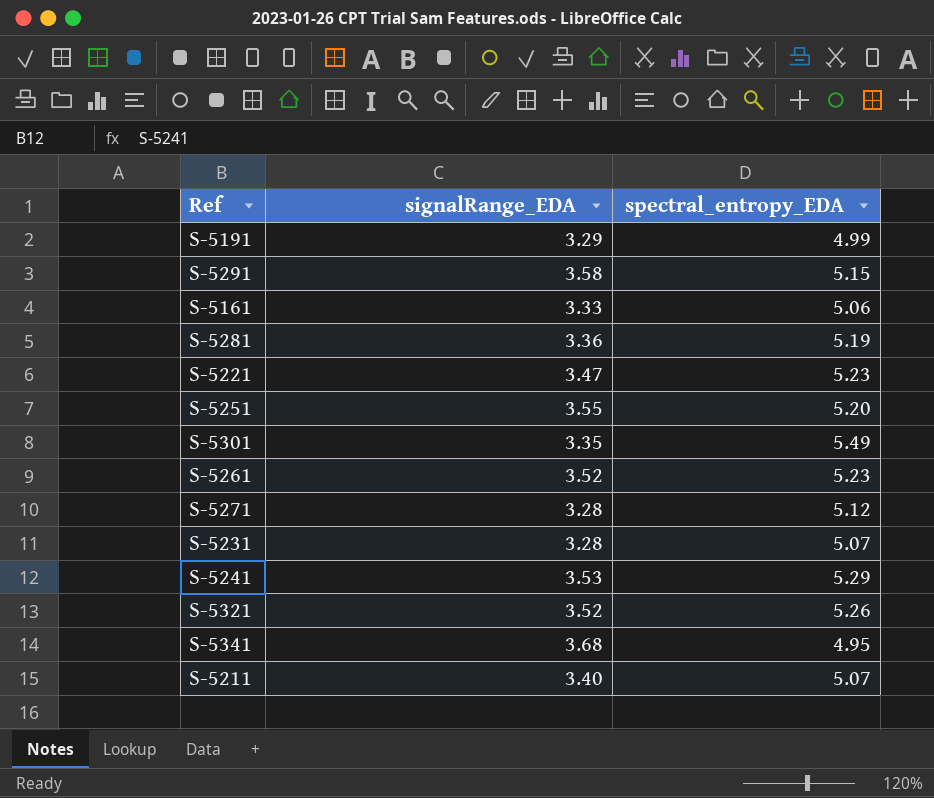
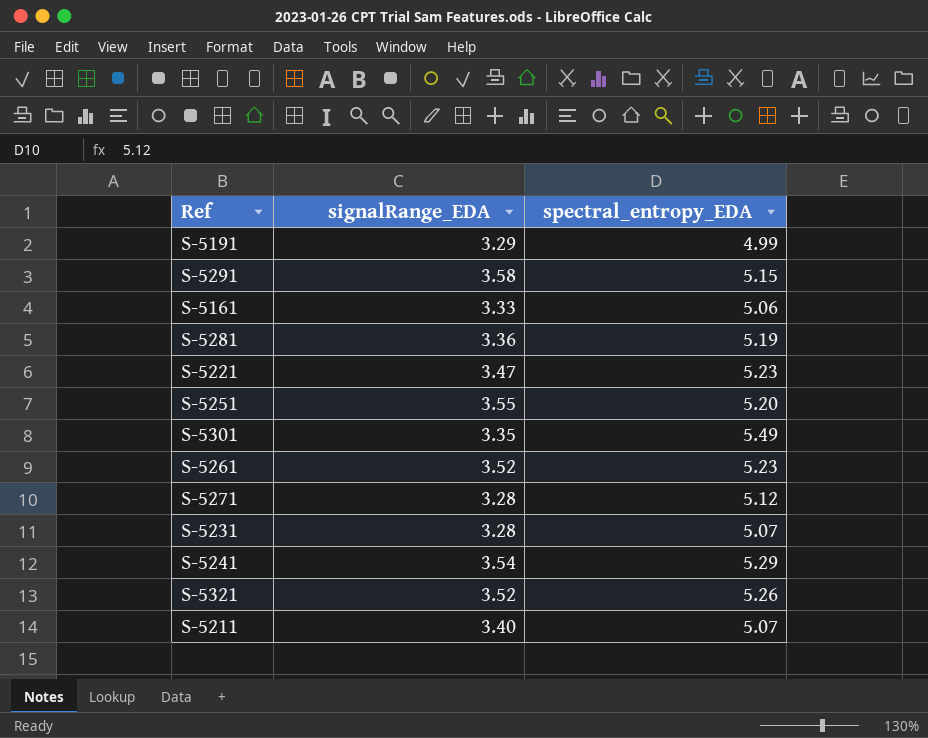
row S-5341: 3.68 | 4.95 -> none
S-5241 | signalRange_EDA: 3.53 -> 3.54

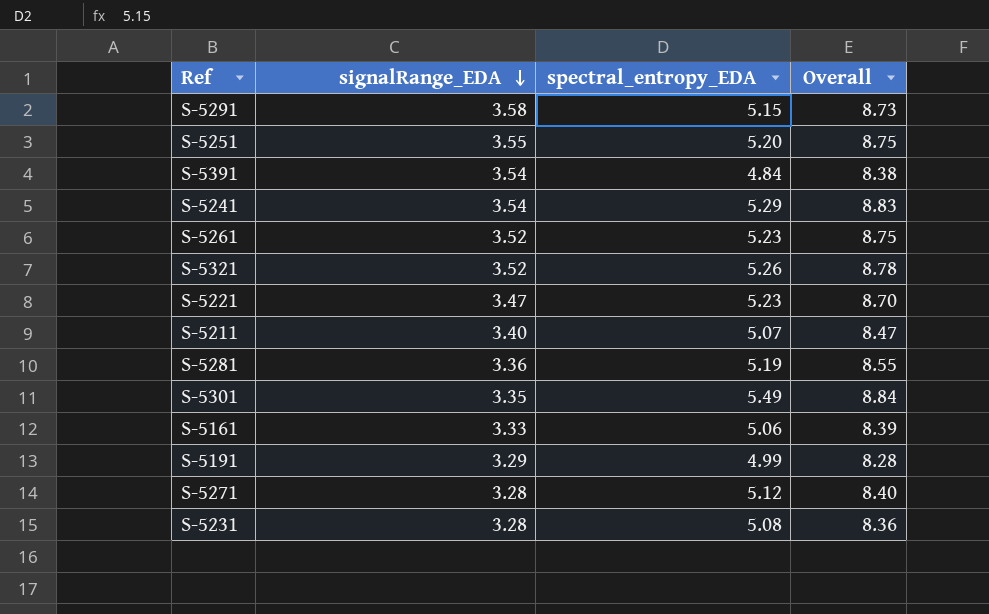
row order: none -> signalRange_EDA descending
column Overall | formula: none -> [signalRange_EDA] + [spectral_entropy_EDA]
row S-5391: none -> 3.54 | 4.84 | 8.38
S-5231 | spectral_entropy_EDA: 5.07 -> 5.08

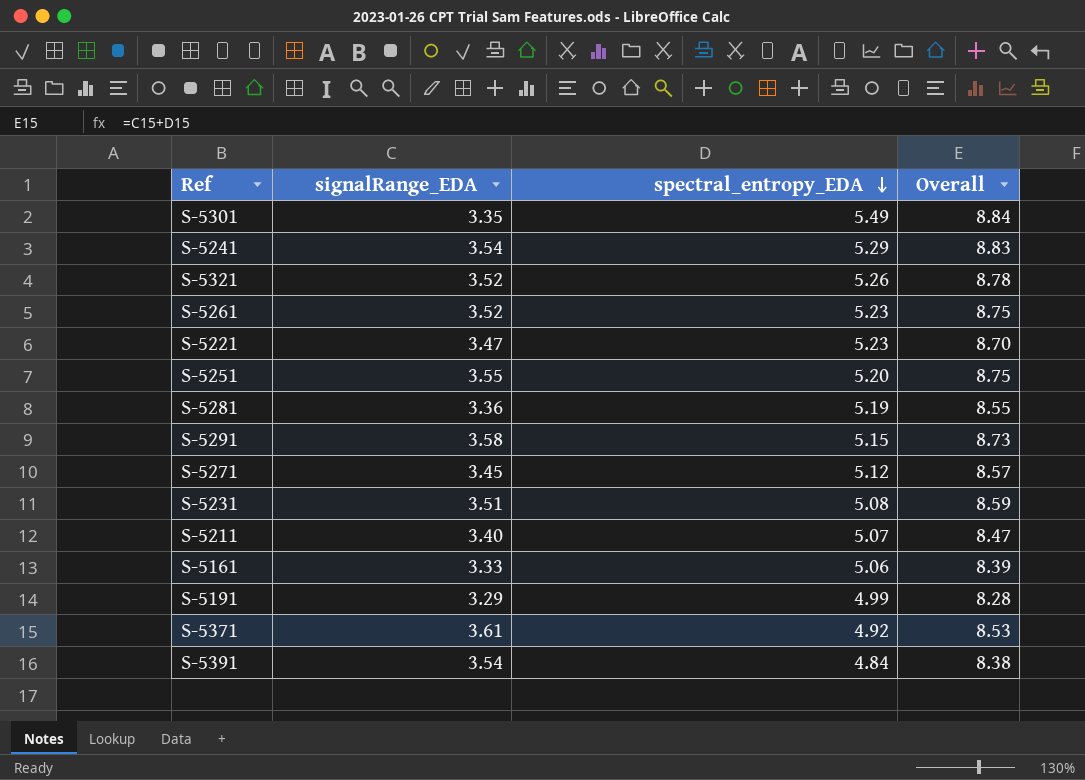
row order: signalRange_EDA descending -> spectral_entropy_EDA descending
S-5271 | signalRange_EDA: 3.28 -> 3.45
S-5271 | Overall: 8.40 -> 8.57
S-5231 | signalRange_EDA: 3.28 -> 3.51
S-5231 | Overall: 8.36 -> 8.59
row S-5371: none -> 3.61 | 4.92 | 8.53

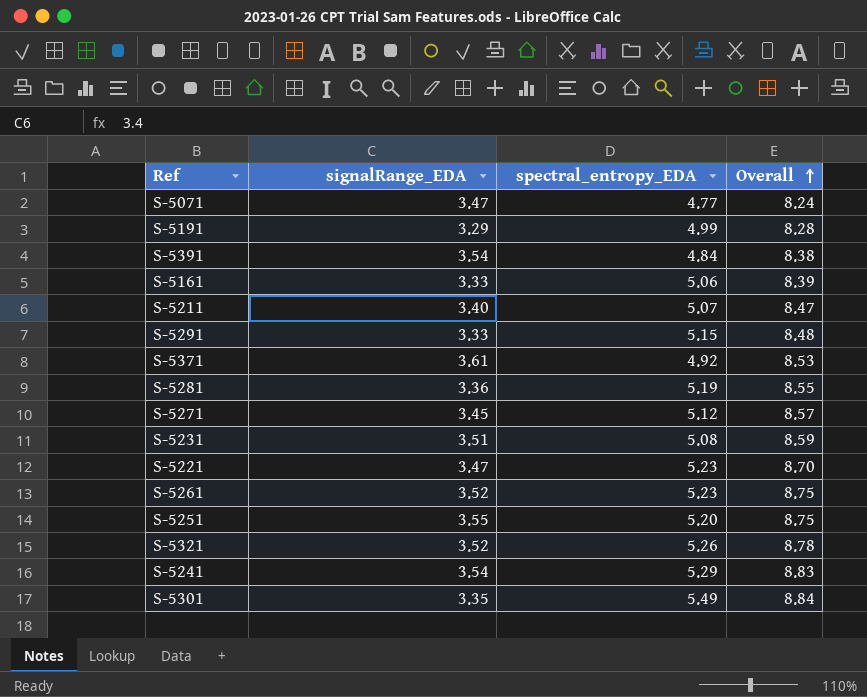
row order: spectral_entropy_EDA descending -> Overall ascending
row S-5071: none -> 3.47 | 4.77 | 8.24
S-5291 | signalRange_EDA: 3.58 -> 3.33
S-5291 | Overall: 8.73 -> 8.48

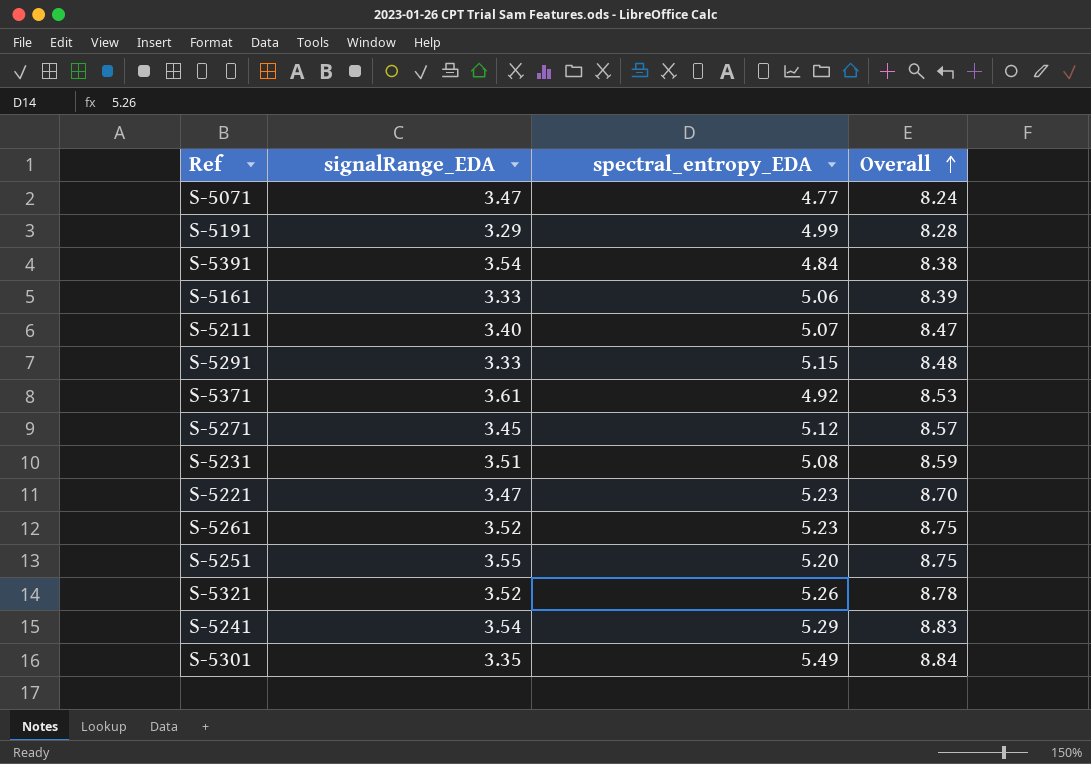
row S-5281: 3.36 | 5.19 | 8.55 -> none

